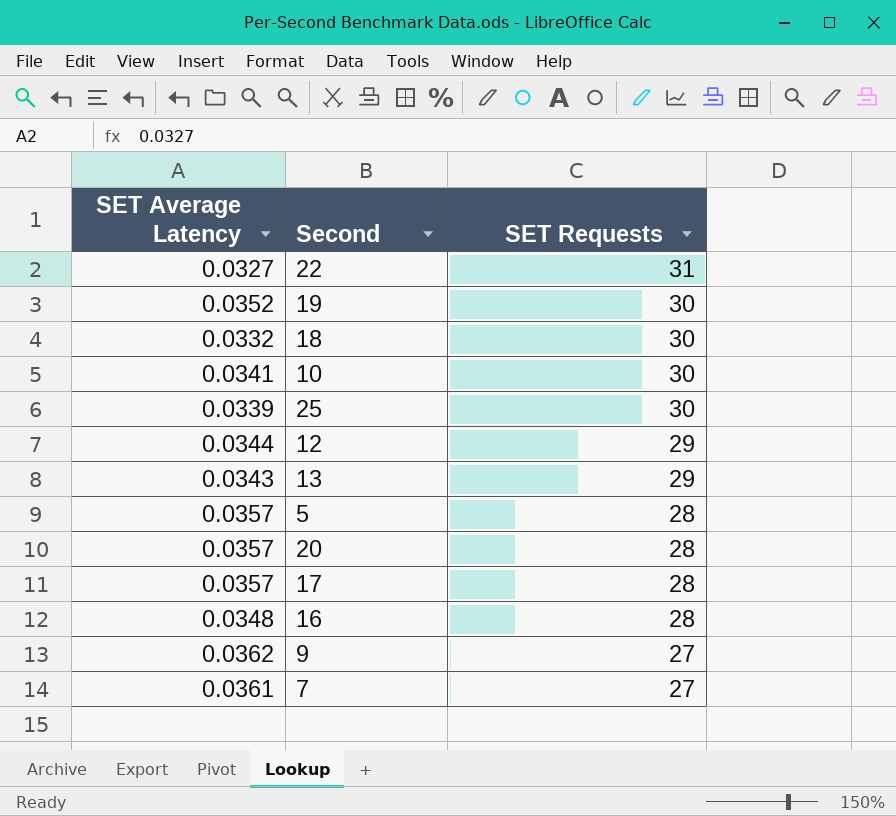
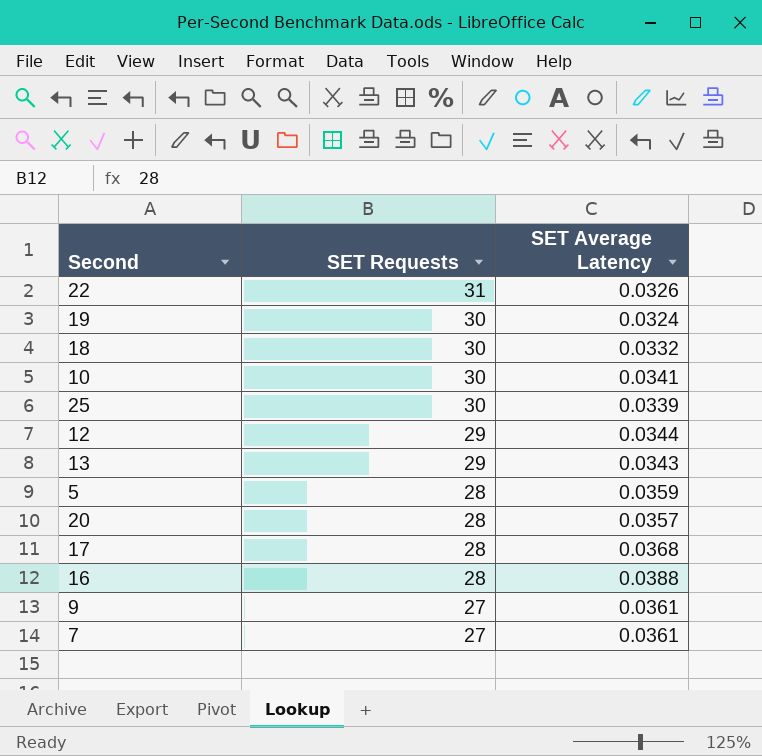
column SET Average Latency | position: 1 -> 3
22 | SET Average Latency: 0.0327 -> 0.0326
19 | SET Average Latency: 0.0352 -> 0.0324
5 | SET Average Latency: 0.0357 -> 0.0359
17 | SET Average Latency: 0.0357 -> 0.0368
16 | SET Average Latency: 0.0348 -> 0.0388
9 | SET Average Latency: 0.0362 -> 0.0361

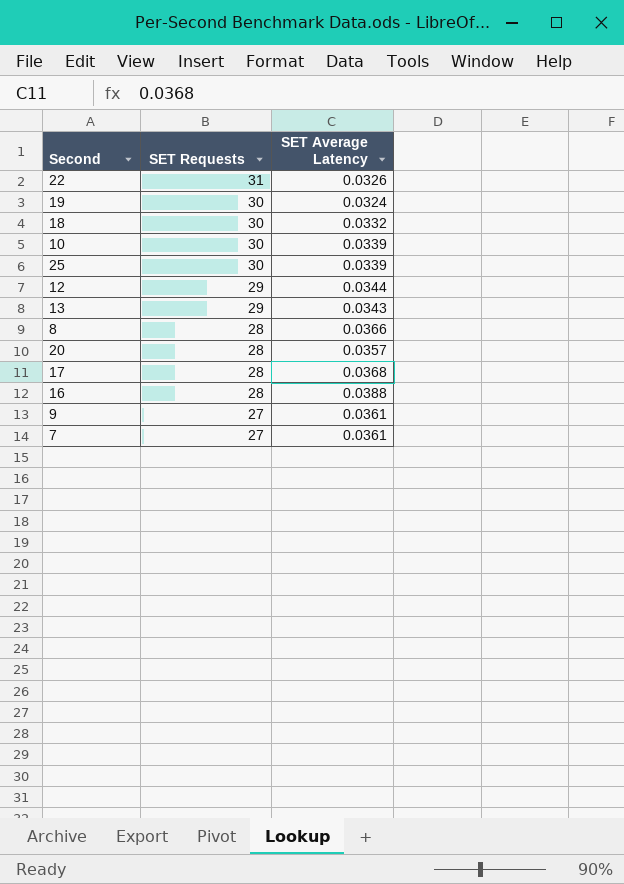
row 5: 28 | 0.0359 -> none
10 | SET Average Latency: 0.0341 -> 0.0339
row 8: none -> 28 | 0.0366

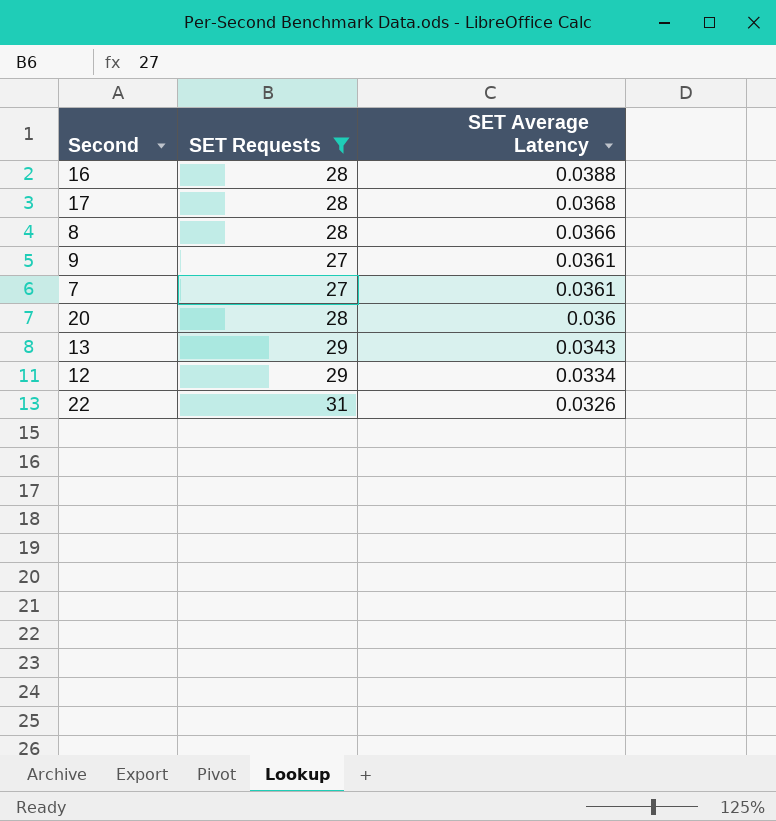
filter: none -> SET Requests != 30
row order: SET Requests descending -> SET Average Latency descending
20 | SET Average Latency: 0.0357 -> 0.036
12 | SET Average Latency: 0.0344 -> 0.0334

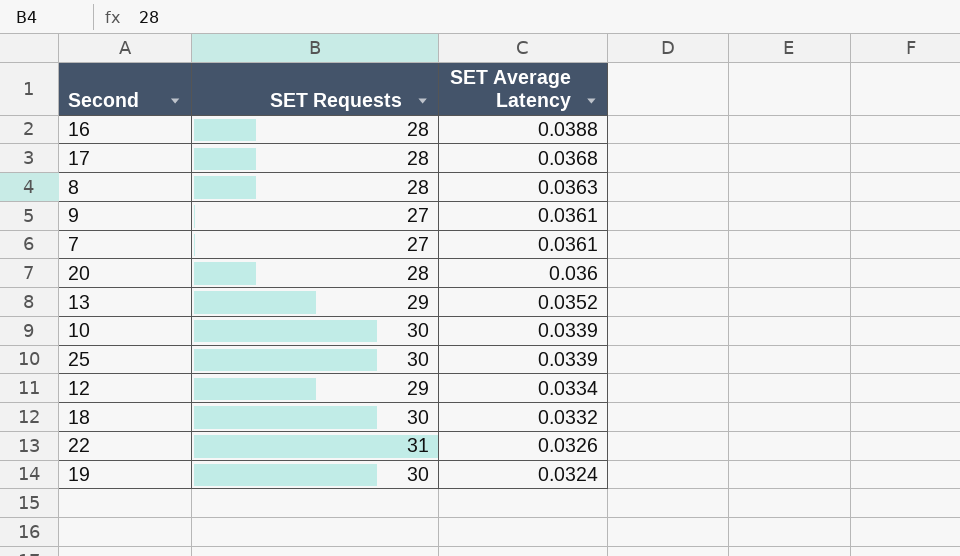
filter: SET Requests != 30 -> none
8 | SET Average Latency: 0.0366 -> 0.0363
13 | SET Average Latency: 0.0343 -> 0.0352

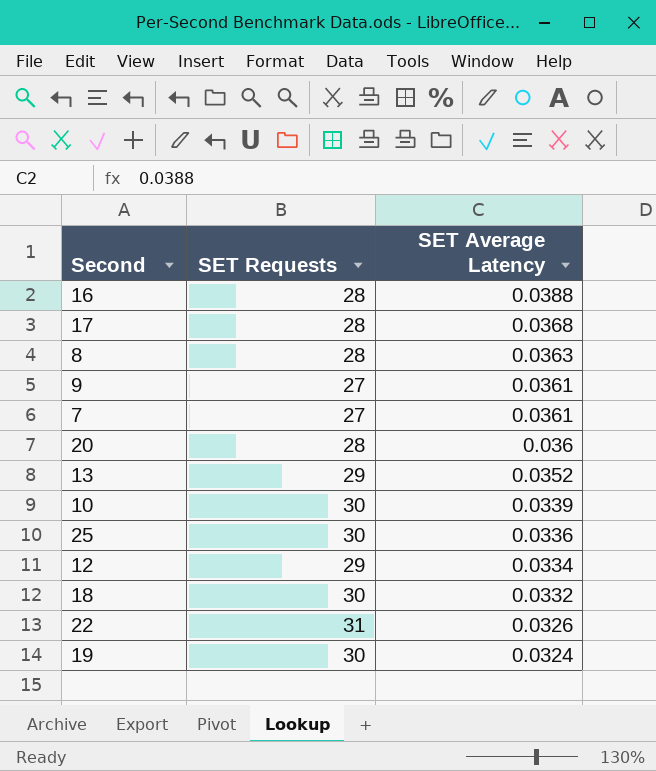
25 | SET Average Latency: 0.0339 -> 0.0336

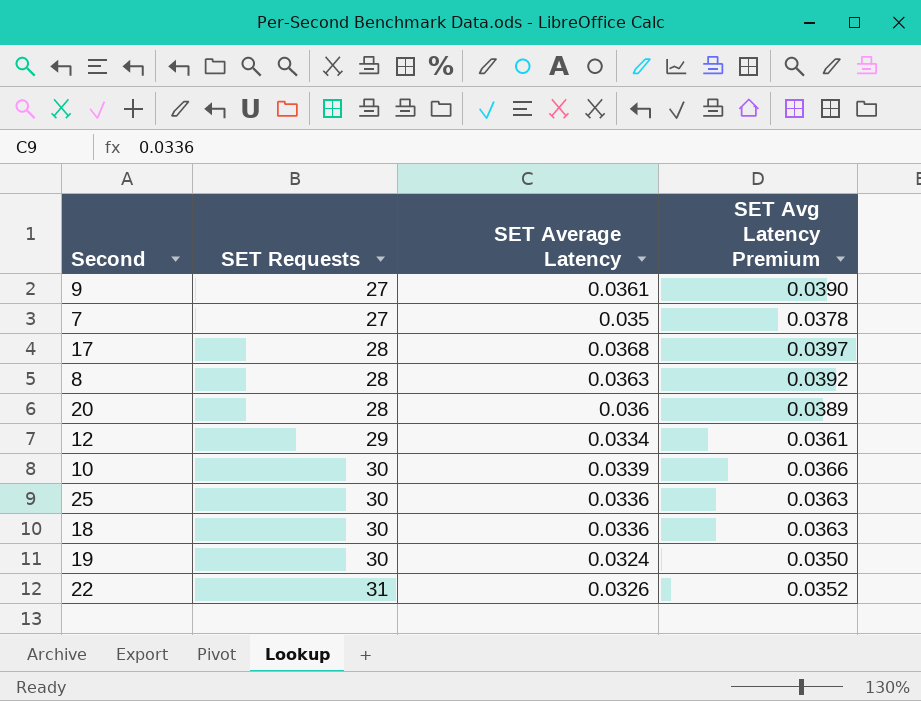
row order: SET Average Latency descending -> SET Requests ascending
column SET Avg Latency Premium | formula: none -> [SET Average Latency] * 1.08
row 16: 28 | 0.0388 -> none
row 13: 29 | 0.0352 -> none
7 | SET Average Latency: 0.0361 -> 0.035
18 | SET Average Latency: 0.0332 -> 0.0336

